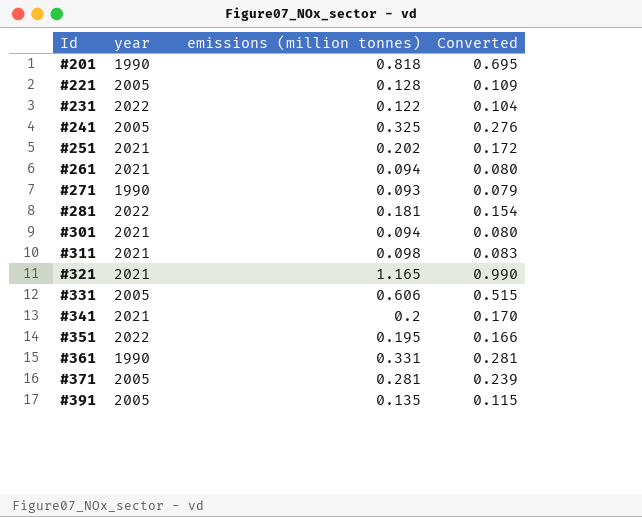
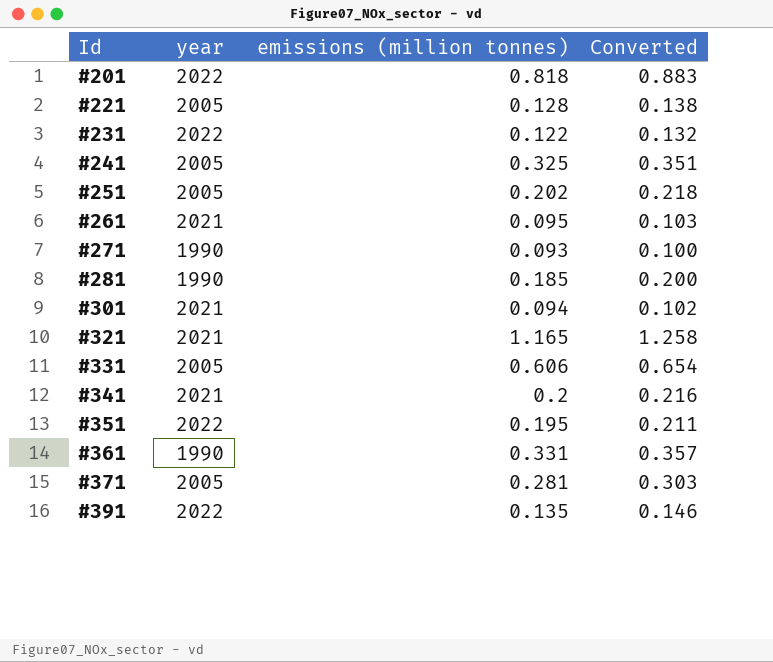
column Converted | formula: [emissions (million tonnes)] * 0.85 -> [emissions (million tonnes)] * 1.08
row #311: 2021 | 0.098 | 0.083 -> none
#201 | year: 1990 -> 2022
#251 | year: 2021 -> 2005
#261 | emissions (million tonnes): 0.094 -> 0.095
#281 | year: 2022 -> 1990
#281 | emissions (million tonnes): 0.181 -> 0.185
#391 | year: 2005 -> 2022

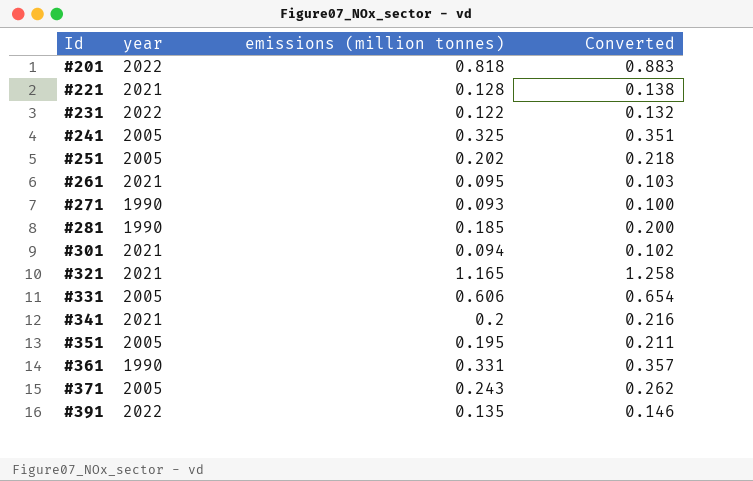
#221 | year: 2005 -> 2021
#351 | year: 2022 -> 2005
#371 | emissions (million tonnes): 0.281 -> 0.243
#371 | Converted: 0.303 -> 0.262

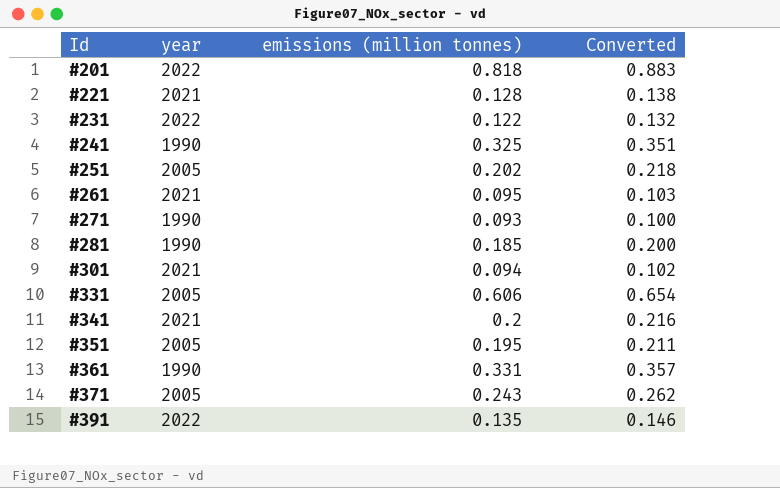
row #321: 2021 | 1.165 | 1.258 -> none
#241 | year: 2005 -> 1990

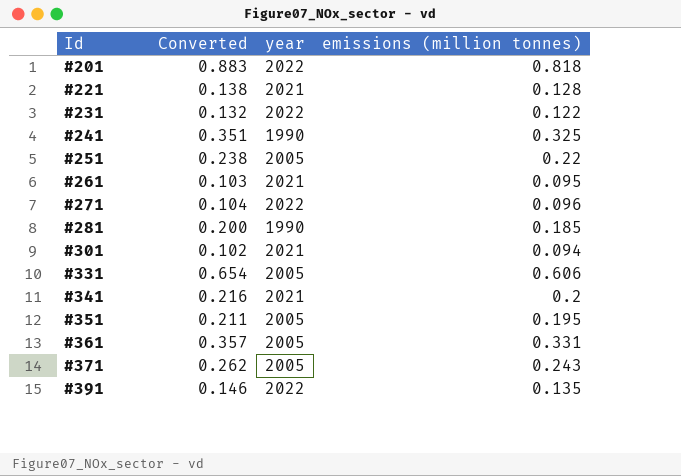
column Converted | position: 4 -> 2
#251 | Converted: 0.218 -> 0.238
#251 | emissions (million tonnes): 0.202 -> 0.22
#271 | Converted: 0.100 -> 0.104
#271 | year: 1990 -> 2022
#271 | emissions (million tonnes): 0.093 -> 0.096
#361 | year: 1990 -> 2005

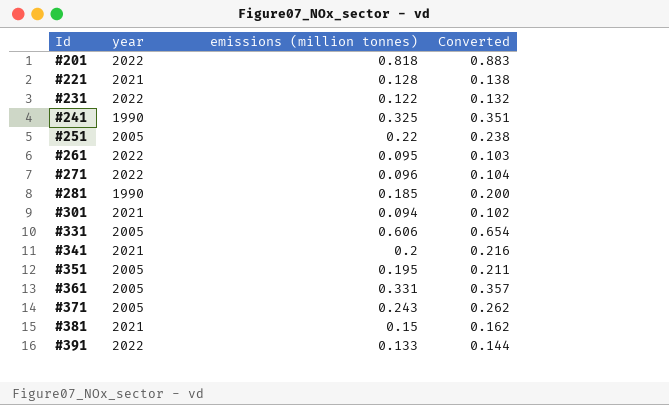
column Converted | position: 2 -> 4
#261 | year: 2021 -> 2022
row #381: none -> 2021 | 0.15 | 0.162
#391 | emissions (million tonnes): 0.135 -> 0.133
#391 | Converted: 0.146 -> 0.144

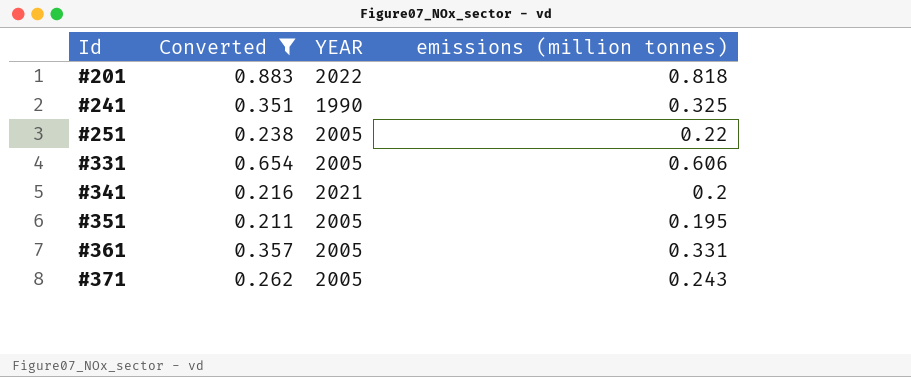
filter: none -> Converted >= 0.211
column Converted | position: 4 -> 2
column name: year -> YEAR

